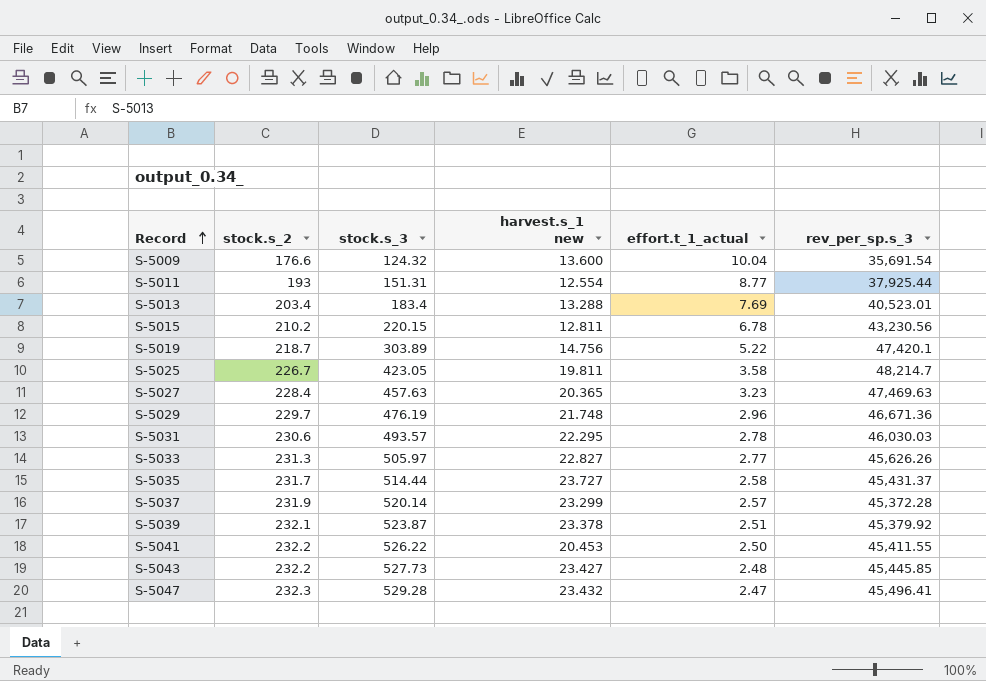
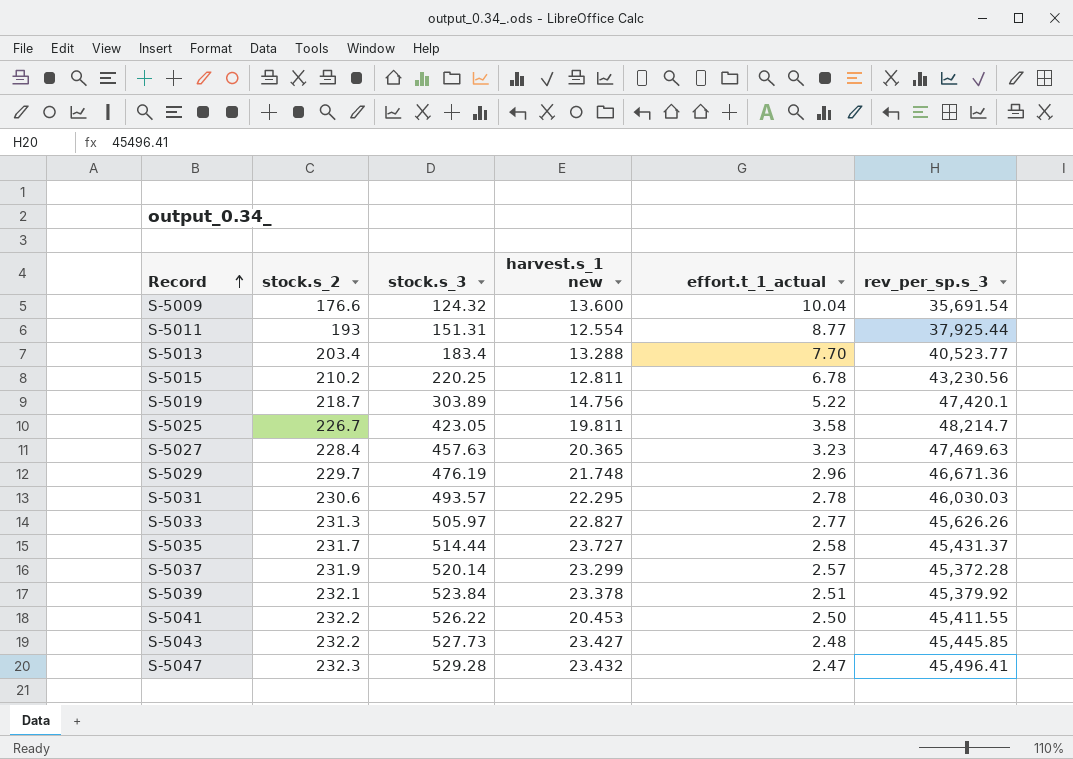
S-5013 | effort.t_1_actual: 7.69 -> 7.70
S-5013 | rev_per_sp.s_3: 40,523.01 -> 40,523.77
S-5015 | stock.s_3: 220.15 -> 220.25
S-5039 | stock.s_3: 523.87 -> 523.84

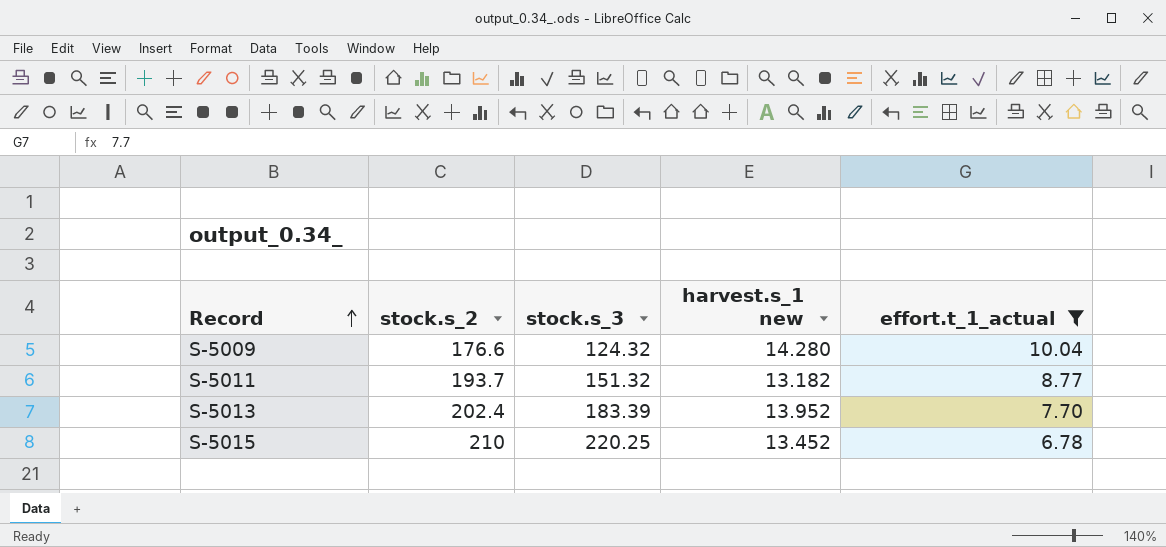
filter: none -> effort.t_1_actual >= 6.78
column rev_per_sp.s_3 | position: 6 -> none
S-5009 | harvest.s_1 new: 13.600 -> 14.280
S-5011 | stock.s_2: 193 -> 193.7
S-5011 | stock.s_3: 151.31 -> 151.32
S-5011 | harvest.s_1 new: 12.554 -> 13.182
S-5013 | stock.s_2: 203.4 -> 202.4
S-5013 | stock.s_3: 183.4 -> 183.39
S-5013 | harvest.s_1 new: 13.288 -> 13.952
S-5015 | stock.s_2: 210.2 -> 210
S-5015 | harvest.s_1 new: 12.811 -> 13.452

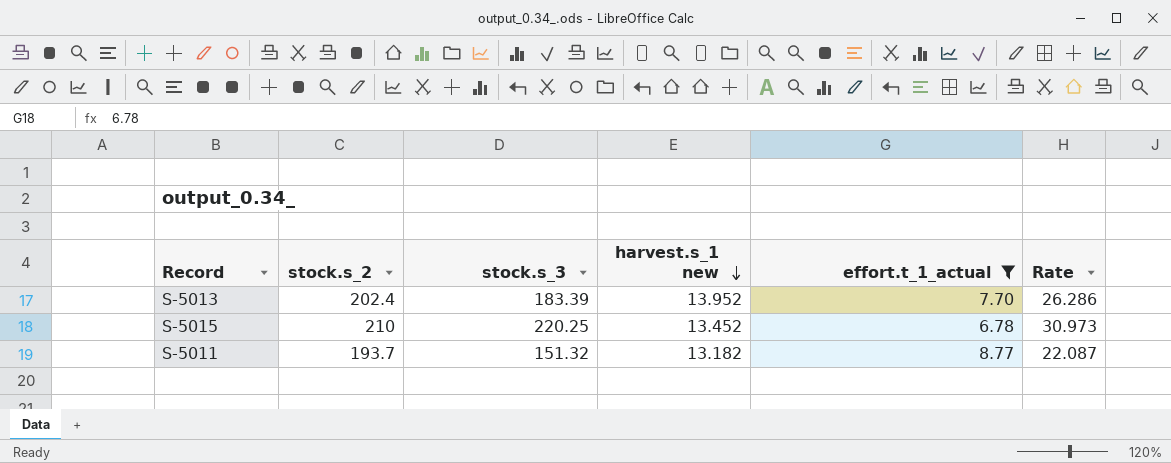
row order: Record ascending -> harvest.s_1 new descending
column Rate | formula: none -> [stock.s_2] / [effort.t_1_actual]
row S-5009: 176.6 | 124.32 | 14.280 | 10.04 -> none

